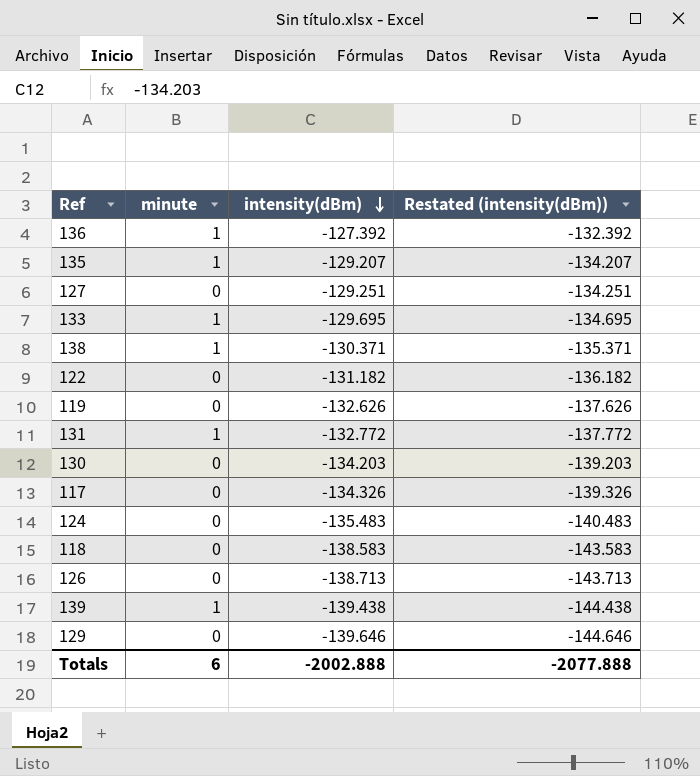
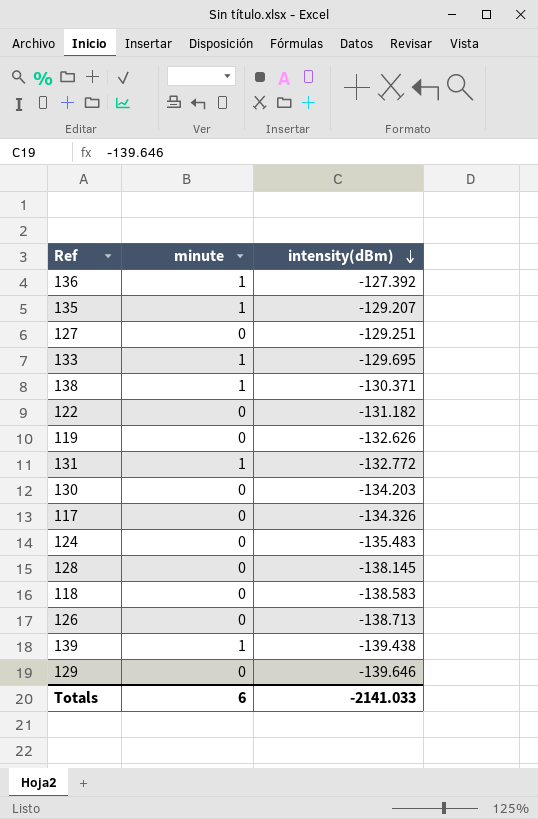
column Restated (intensity(dBm)) | formula: [intensity(dBm)] - 5 -> none
row 128: none -> 0 | -138.145
Totals | intensity(dBm): -2002.888 -> -2141.033

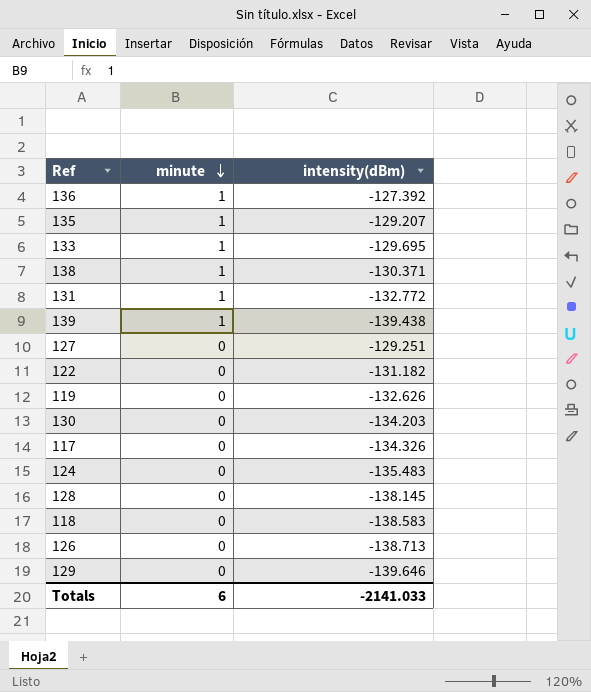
row order: intensity(dBm) descending -> minute descending

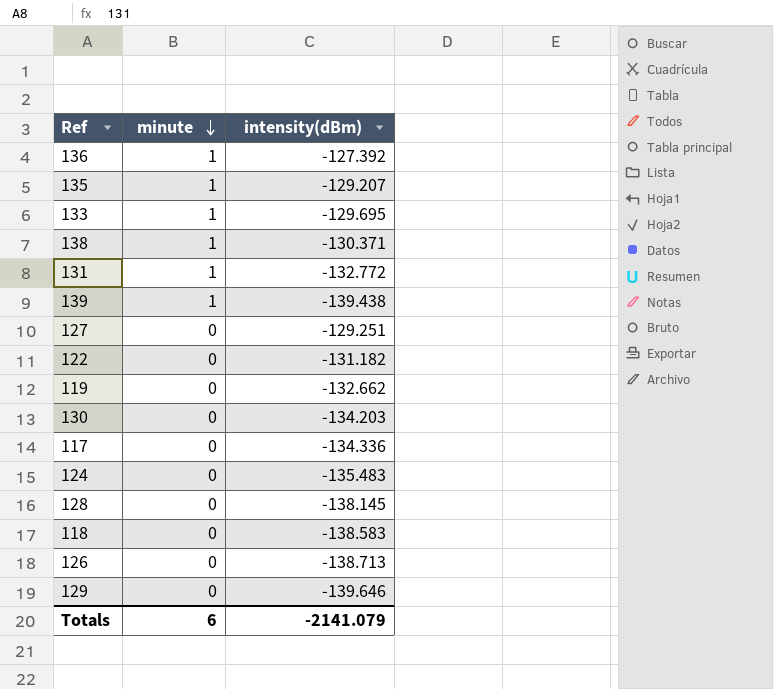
119 | intensity(dBm): -132.626 -> -132.662
117 | intensity(dBm): -134.326 -> -134.336
Totals | intensity(dBm): -2141.033 -> -2141.079

